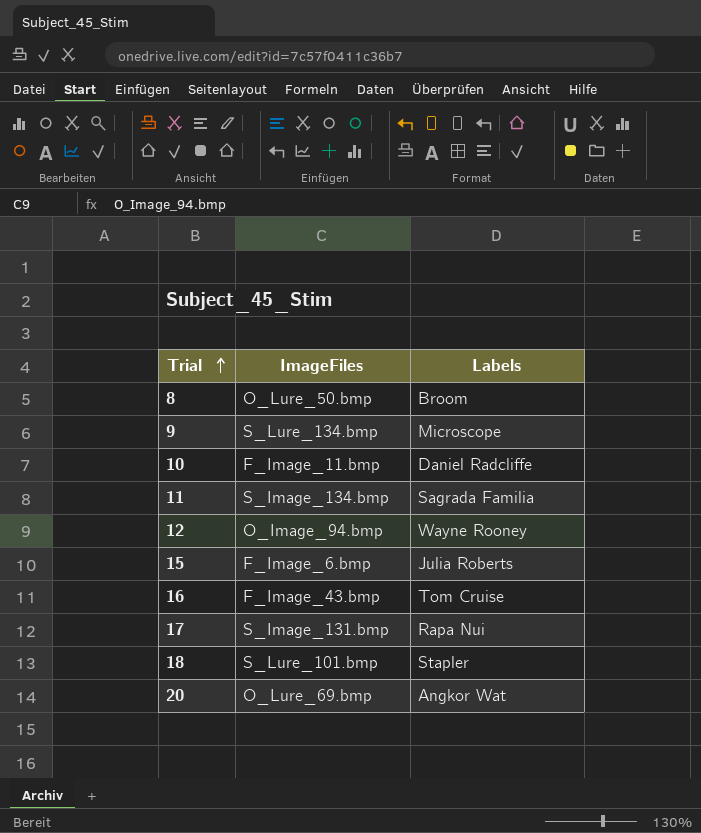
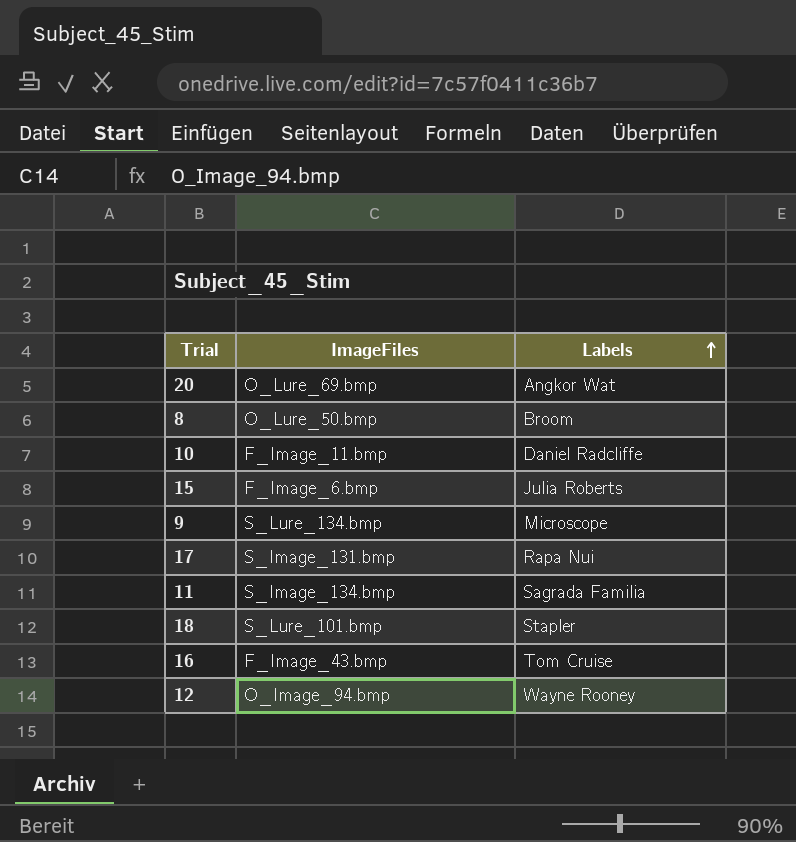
row order: Trial ascending -> Labels ascending

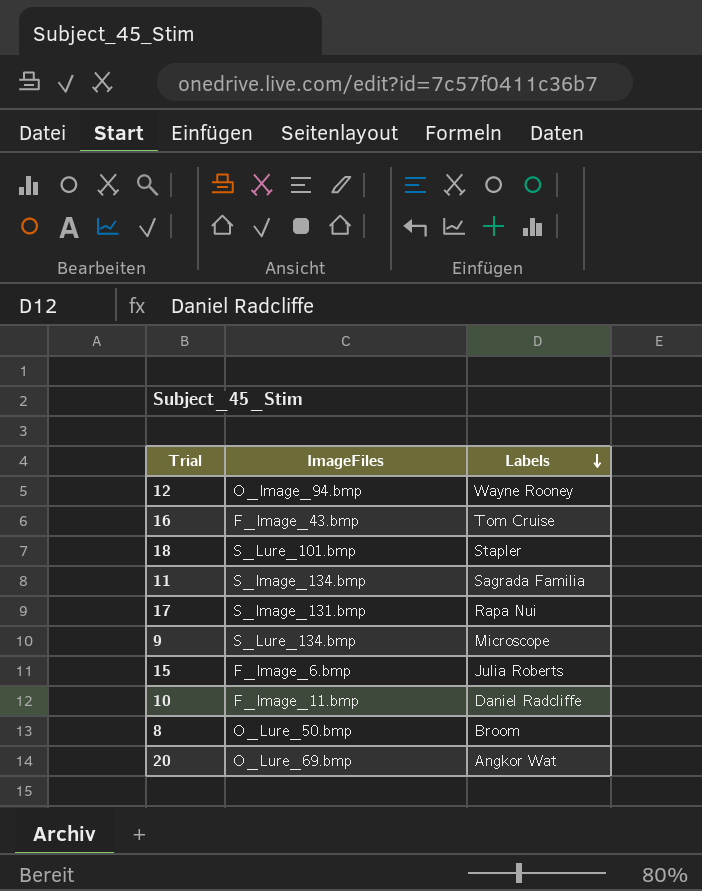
row order: Labels ascending -> Labels descending

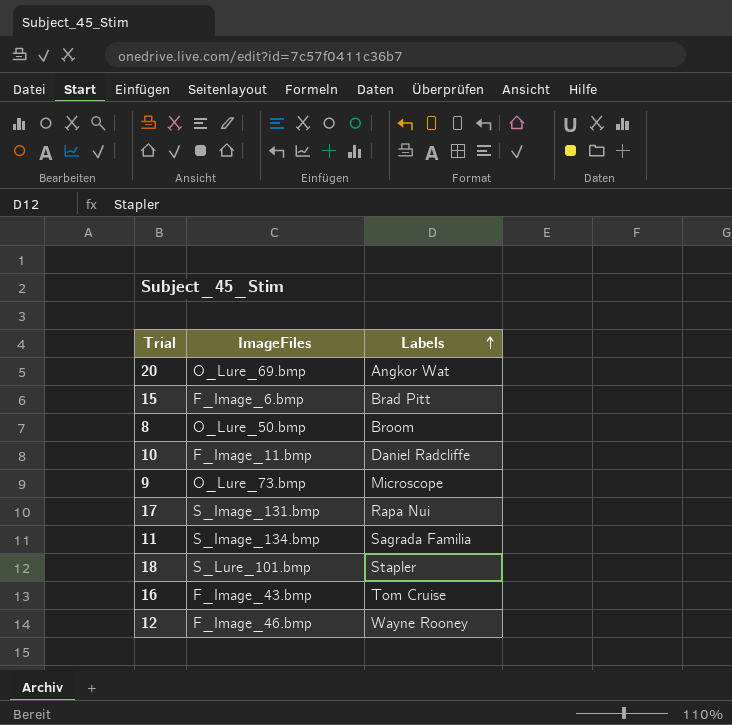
row order: Labels descending -> Labels ascending
15 | Labels: Julia Roberts -> Brad Pitt
9 | ImageFiles: S_Lure_134.bmp -> O_Lure_73.bmp
12 | ImageFiles: O_Image_94.bmp -> F_Image_46.bmp

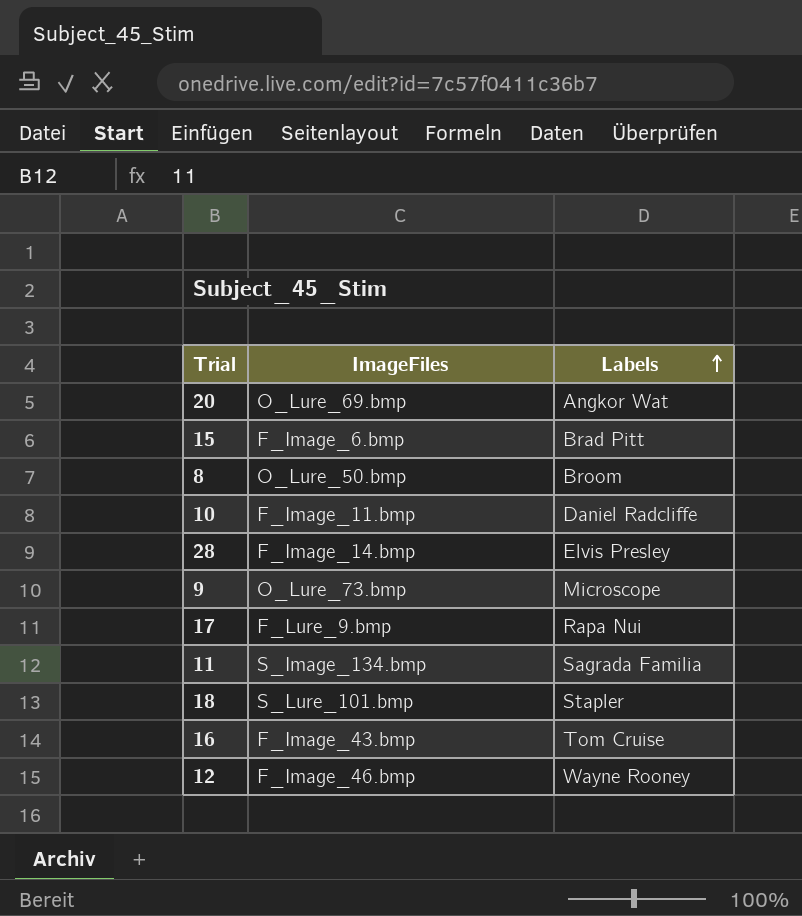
row 28: none -> F_Image_14.bmp | Elvis Presley
17 | ImageFiles: S_Image_131.bmp -> F_Lure_9.bmp

